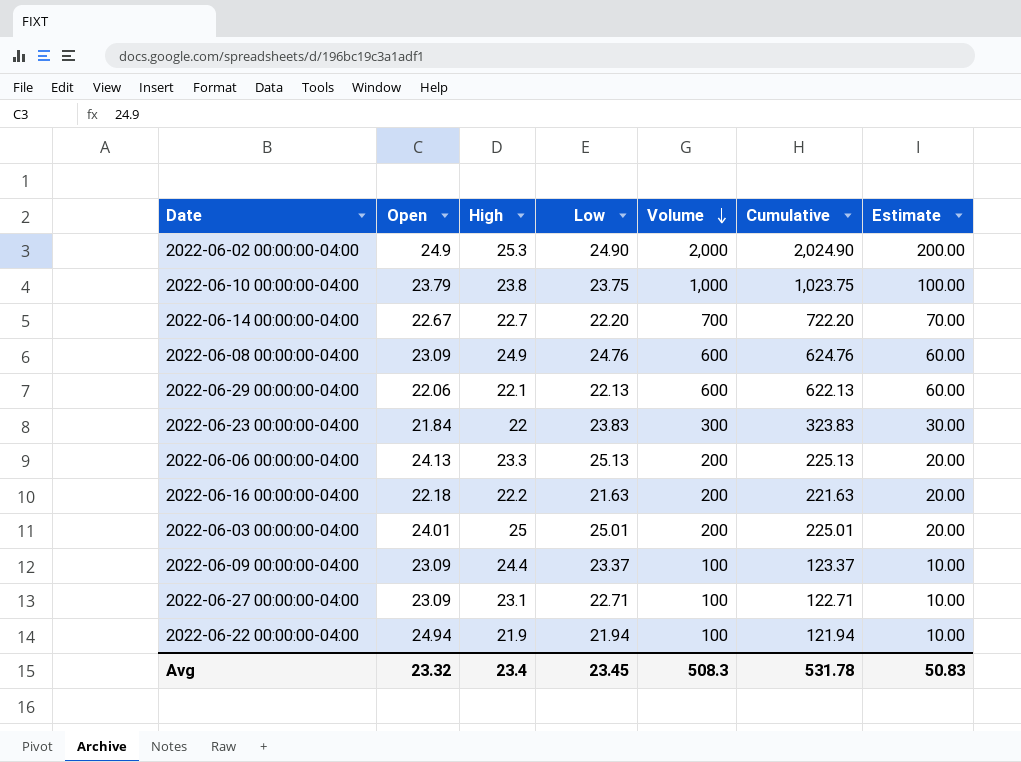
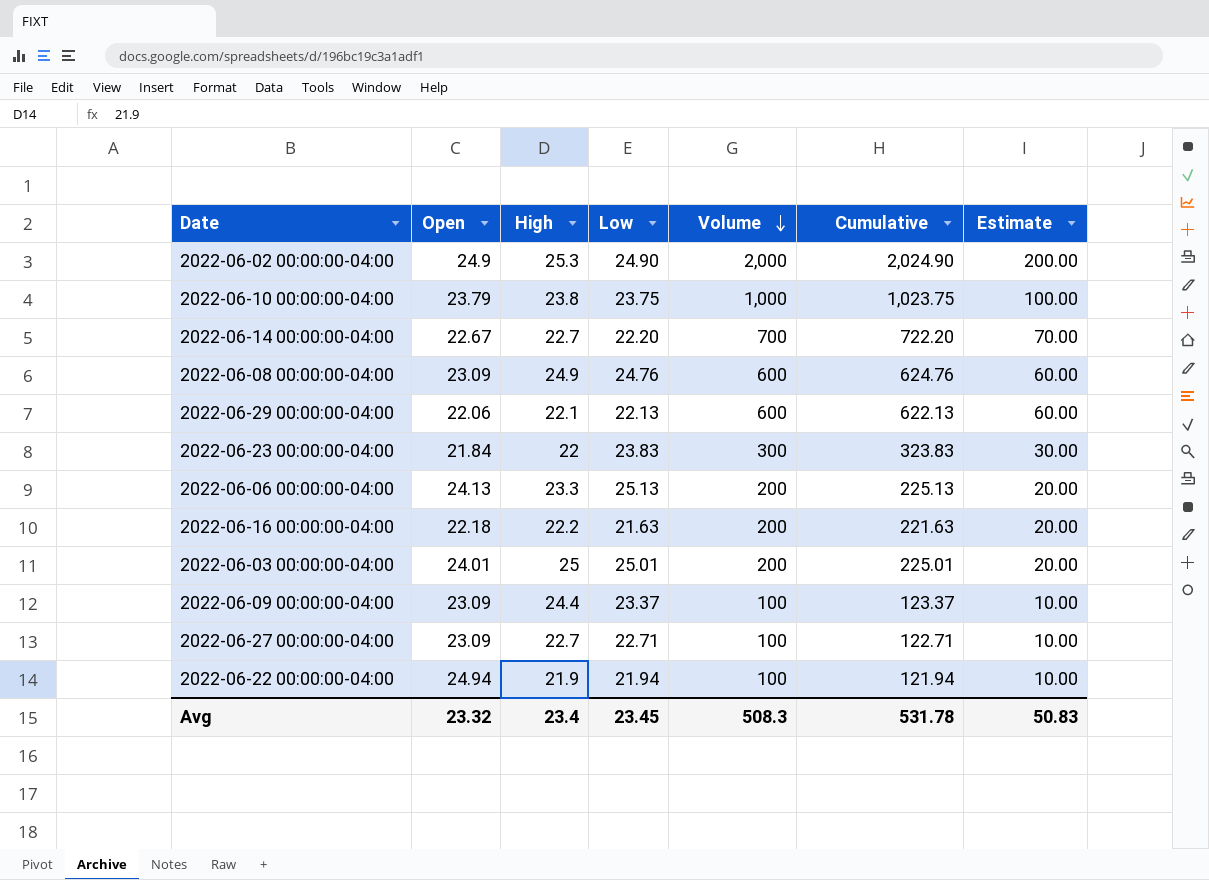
2022-06-27 00:00:00-04:00 | High: 23.1 -> 22.7

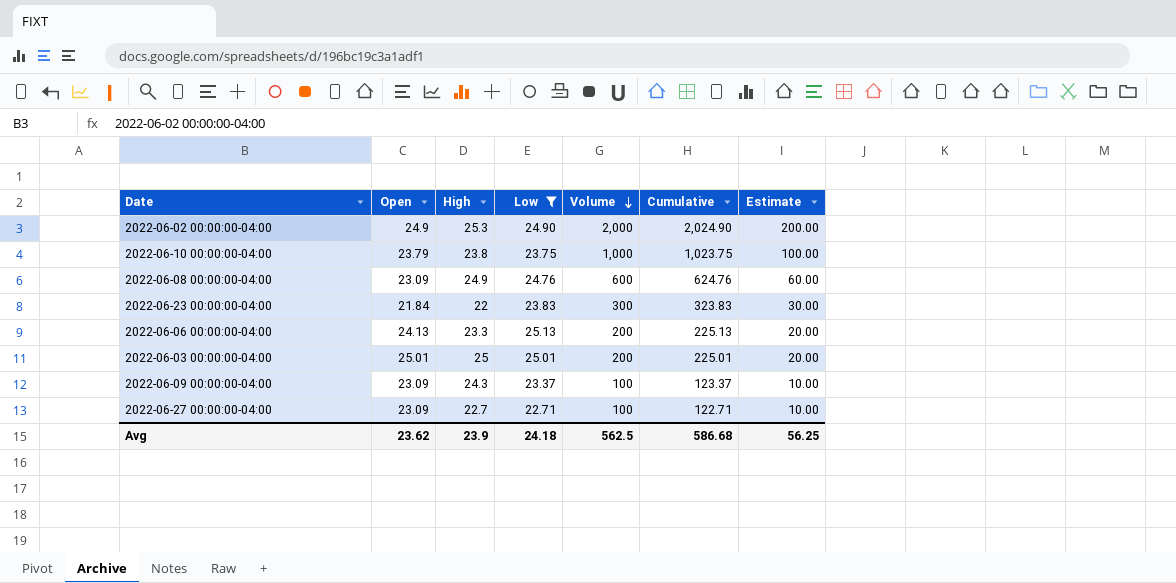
filter: none -> Low >= 22.71
2022-06-03 00:00:00-04:00 | Open: 24.01 -> 25.01
2022-06-09 00:00:00-04:00 | High: 24.4 -> 24.3
Avg | Open: 23.32 -> 23.62
Avg | High: 23.4 -> 23.9
Avg | Low: 23.45 -> 24.18
Avg | Volume: 508.3 -> 562.5
Avg | Cumulative: 531.78 -> 586.68
Avg | Estimate: 50.83 -> 56.25

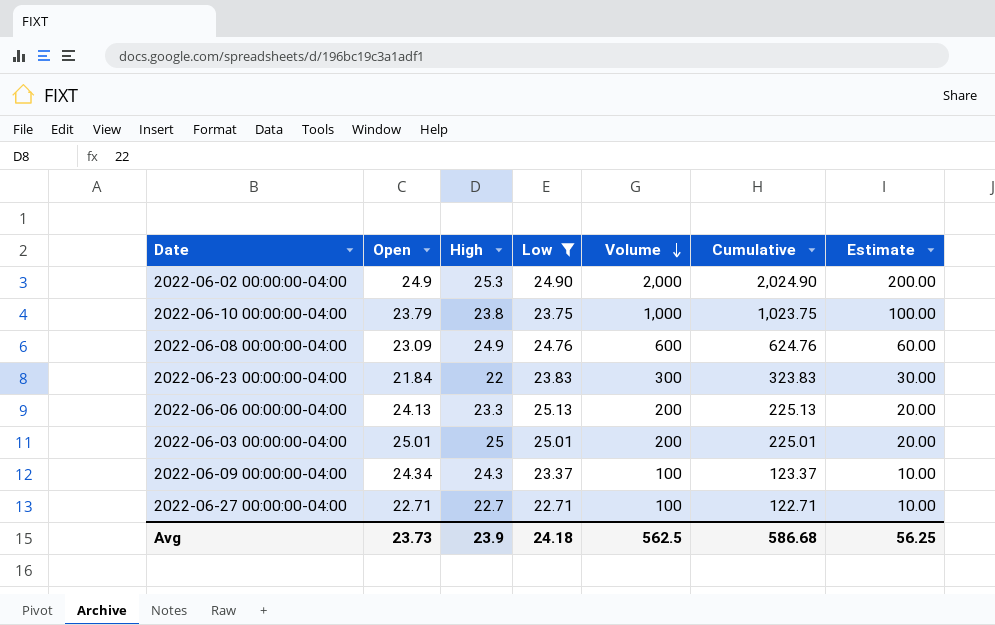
2022-06-09 00:00:00-04:00 | Open: 23.09 -> 24.34
2022-06-27 00:00:00-04:00 | Open: 23.09 -> 22.71
Avg | Open: 23.62 -> 23.73

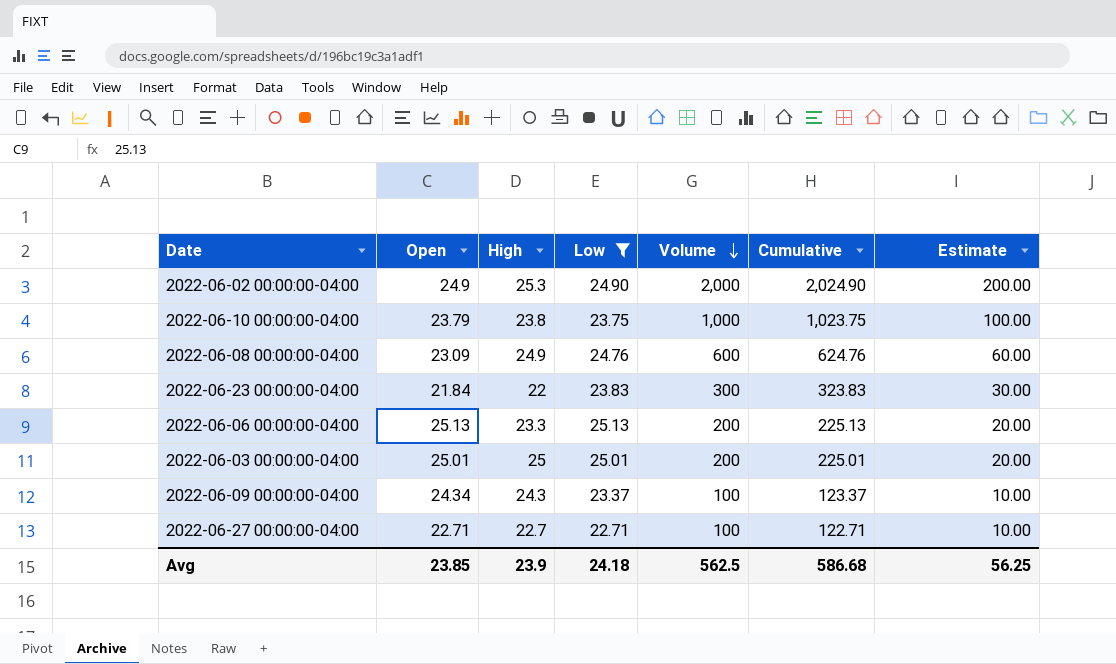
2022-06-06 00:00:00-04:00 | Open: 24.13 -> 25.13
Avg | Open: 23.73 -> 23.85

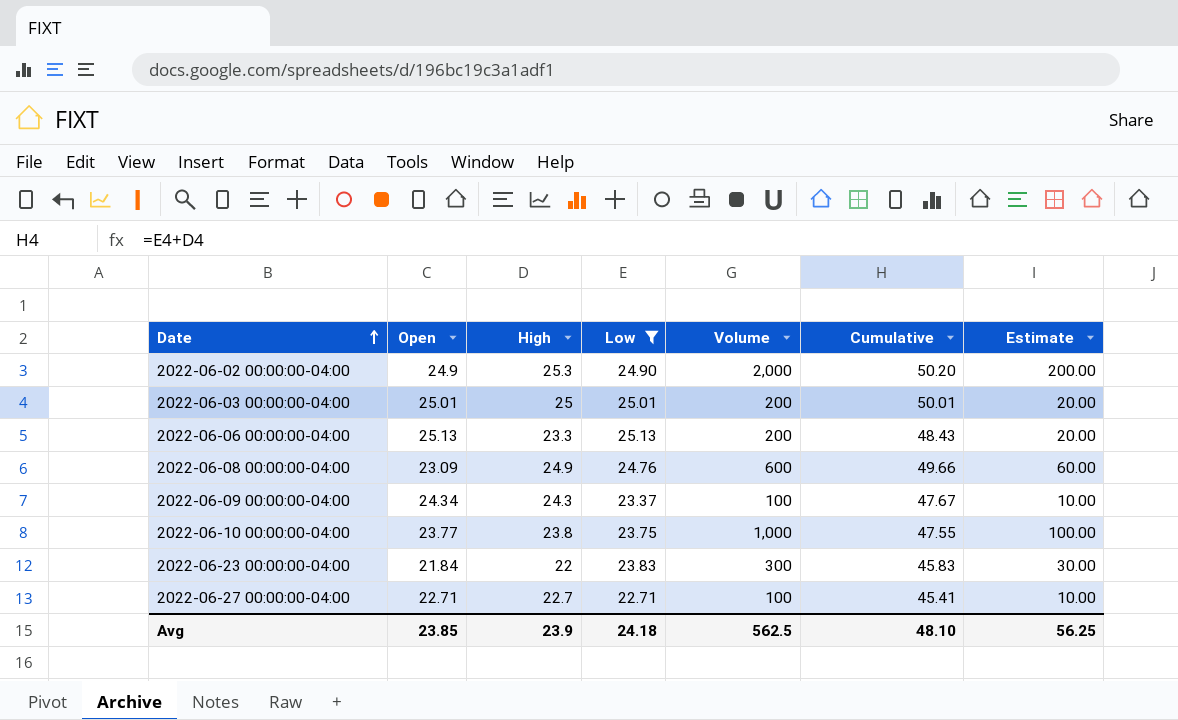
row order: Volume descending -> Date ascending
column Cumulative | formula: [Low] + [Volume] -> [High] + [Low]
2022-06-10 00:00:00-04:00 | Open: 23.79 -> 23.77
Avg | Cumulative: 586.68 -> 48.10

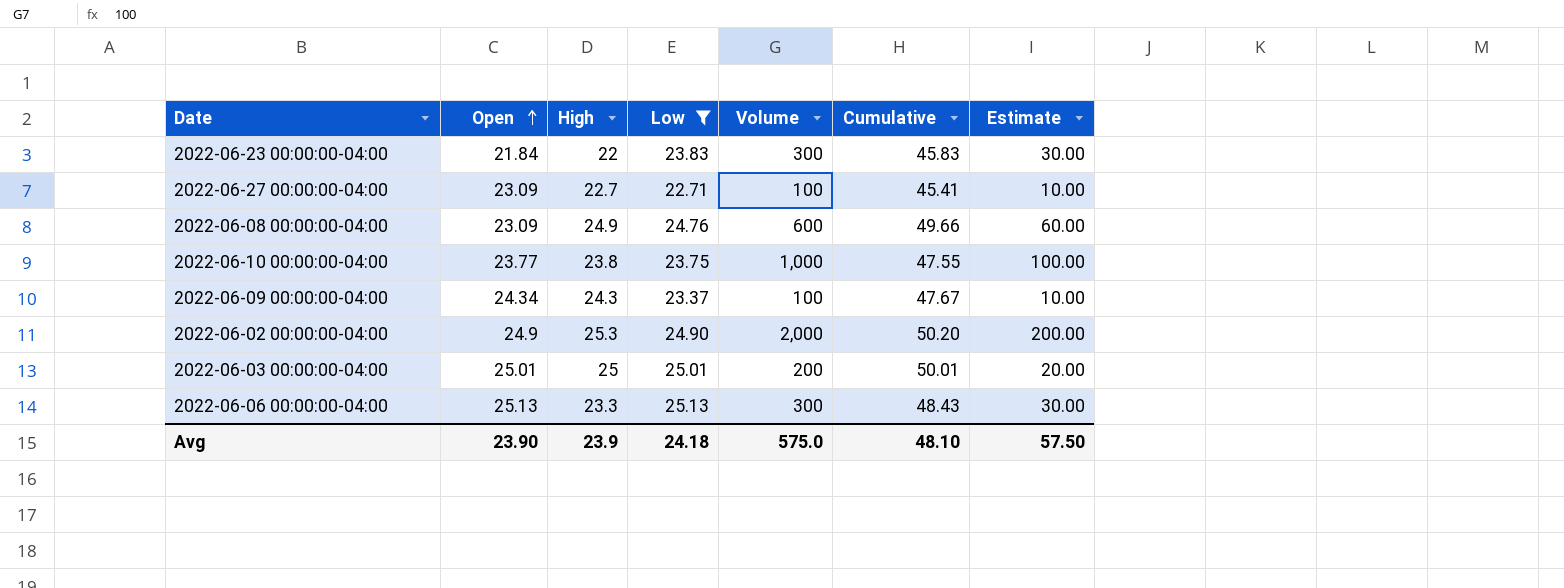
row order: Date ascending -> Open ascending
2022-06-27 00:00:00-04:00 | Open: 22.71 -> 23.09
2022-06-06 00:00:00-04:00 | Volume: 200 -> 300
2022-06-06 00:00:00-04:00 | Estimate: 20.00 -> 30.00
Avg | Open: 23.85 -> 23.90
Avg | Volume: 562.5 -> 575.0
Avg | Estimate: 56.25 -> 57.50

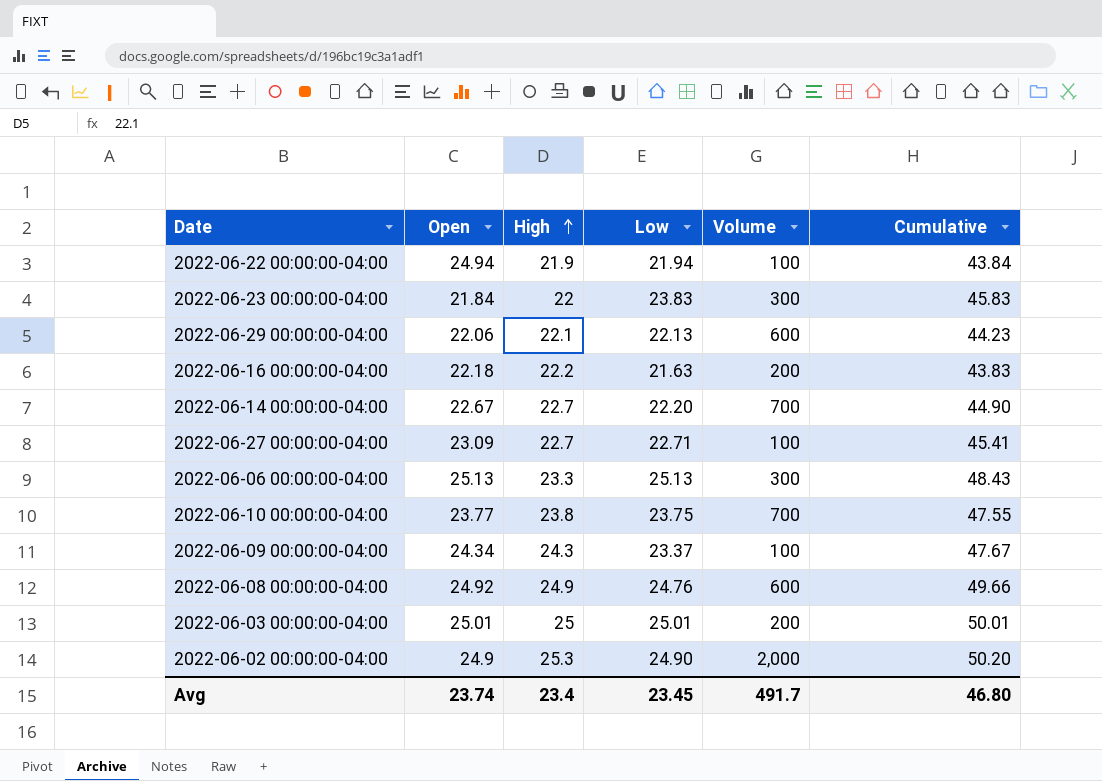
filter: Low >= 22.71 -> none
row order: Open ascending -> High ascending
column Estimate | formula: [Volume] * 0.1 -> none
2022-06-10 00:00:00-04:00 | Volume: 1,000 -> 700
2022-06-08 00:00:00-04:00 | Open: 23.09 -> 24.92
Avg | Open: 23.90 -> 23.74
Avg | High: 23.9 -> 23.4
Avg | Low: 24.18 -> 23.45
Avg | Volume: 575.0 -> 491.7
Avg | Cumulative: 48.10 -> 46.80

